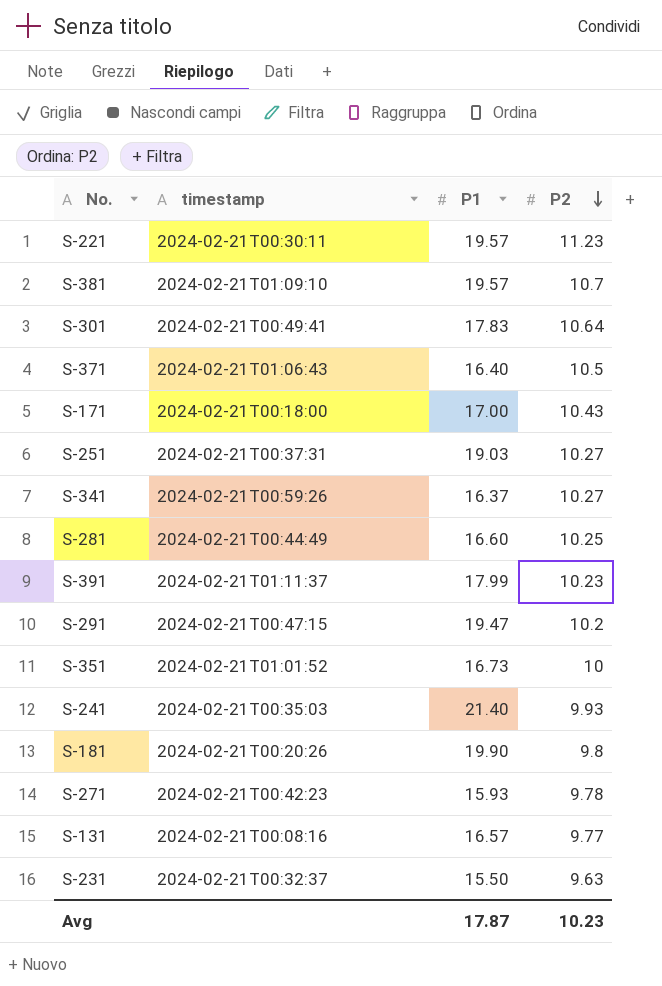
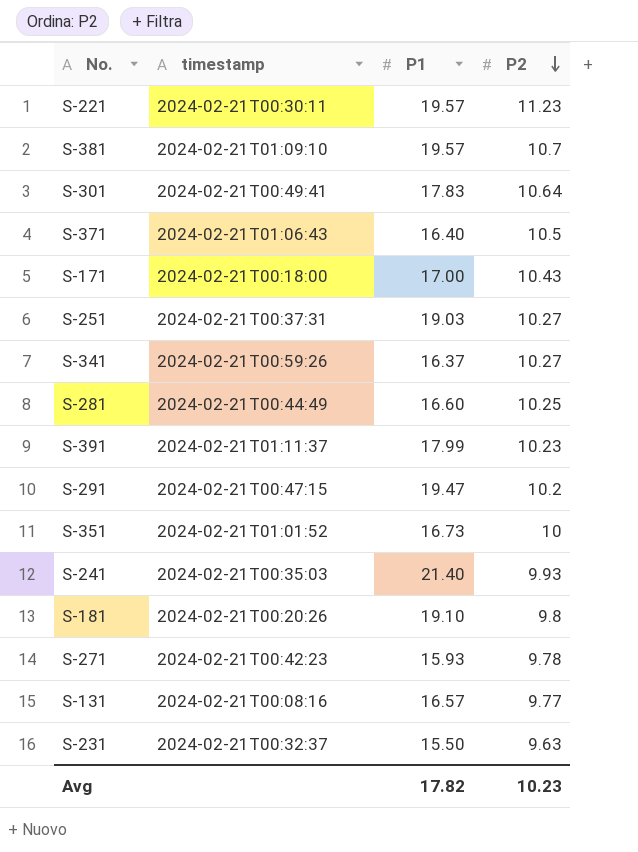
S-181 | P1: 19.90 -> 19.10
Avg | P1: 17.87 -> 17.82

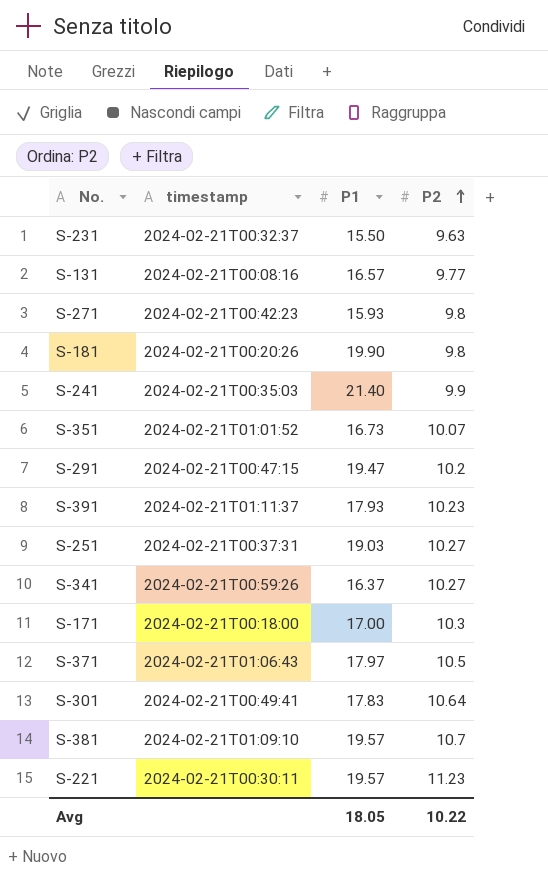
row order: P2 descending -> P2 ascending
row S-281: 2024-02-21T00:44:49 | 16.60 | 10.25 -> none
S-271 | P2: 9.78 -> 9.8
S-181 | P1: 19.10 -> 19.90
S-241 | P2: 9.93 -> 9.9
S-351 | P2: 10 -> 10.07
S-391 | P1: 17.99 -> 17.93
S-171 | P2: 10.43 -> 10.3
S-371 | P1: 16.40 -> 17.97
Avg | P1: 17.82 -> 18.05
Avg | P2: 10.23 -> 10.22

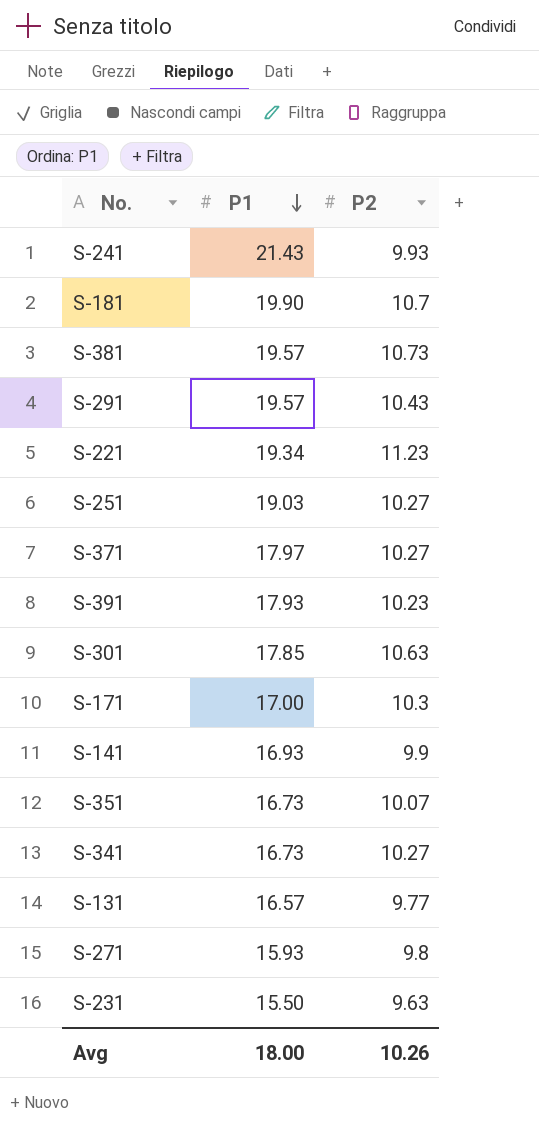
row order: P2 ascending -> P1 descending
column timestamp | position: 2 -> none
S-241 | P1: 21.40 -> 21.43
S-241 | P2: 9.9 -> 9.93
S-181 | P2: 9.8 -> 10.7
S-381 | P2: 10.7 -> 10.73
S-291 | P1: 19.47 -> 19.57
S-291 | P2: 10.2 -> 10.43
S-221 | P1: 19.57 -> 19.34
S-371 | P2: 10.5 -> 10.27
S-301 | P1: 17.83 -> 17.85
S-301 | P2: 10.64 -> 10.63
row S-141: none -> 16.93 | 9.9
S-341 | P1: 16.37 -> 16.73
Avg | P1: 18.05 -> 18.00
Avg | P2: 10.22 -> 10.26

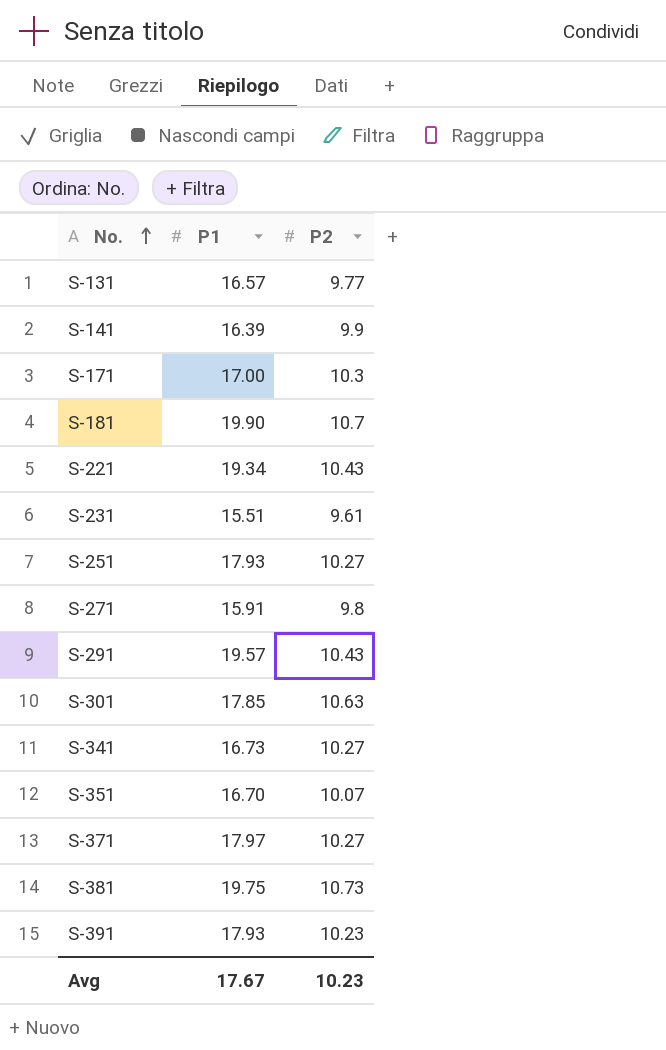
row order: P1 descending -> No. ascending
row S-241: 21.43 | 9.93 -> none
S-141 | P1: 16.93 -> 16.39
S-221 | P2: 11.23 -> 10.43
S-231 | P1: 15.50 -> 15.51
S-231 | P2: 9.63 -> 9.61
S-251 | P1: 19.03 -> 17.93
S-271 | P1: 15.93 -> 15.91
S-351 | P1: 16.73 -> 16.70
S-381 | P1: 19.57 -> 19.75
Avg | P1: 18.00 -> 17.67
Avg | P2: 10.26 -> 10.23

